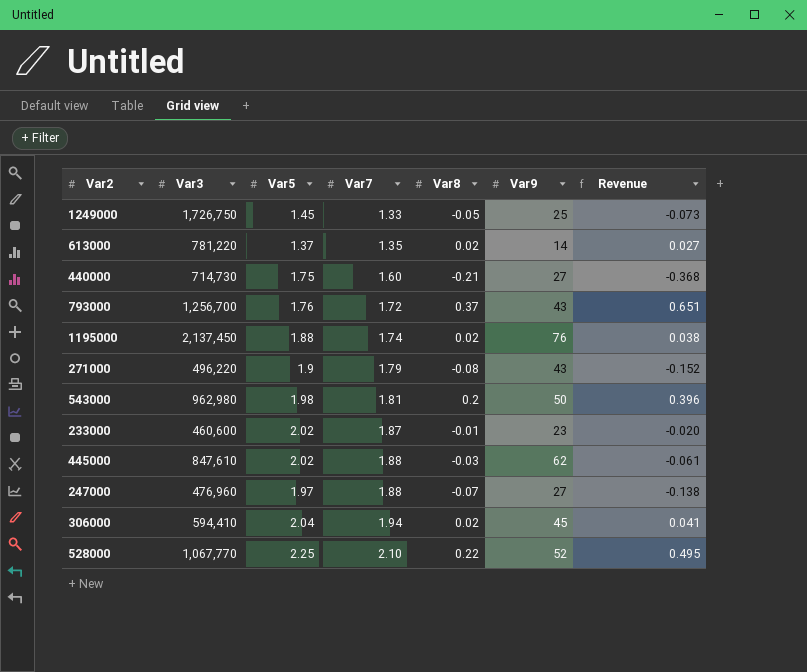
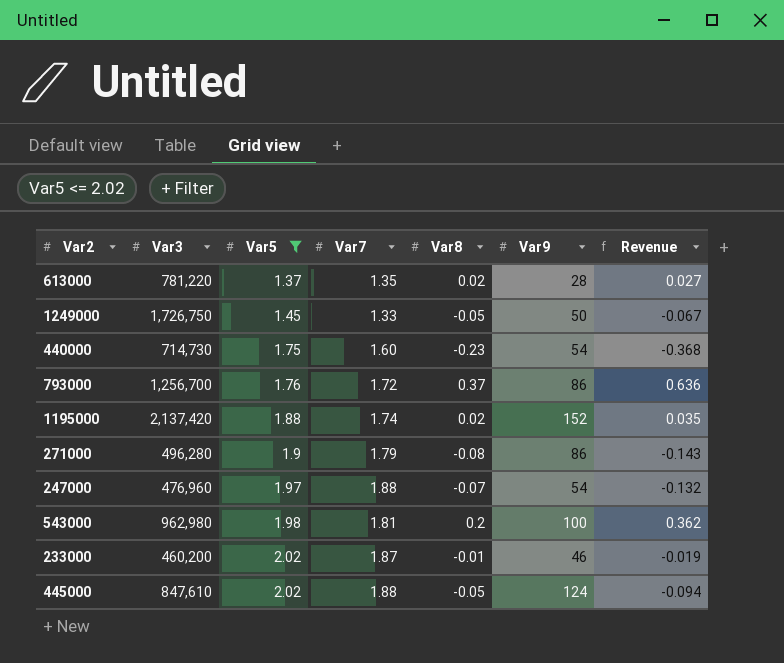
filter: none -> Var5 <= 2.02
row order: Var7 ascending -> Var5 ascending
column Revenue | formula: [Var5] * [Var8] -> [Var7] * [Var8]
613000 | Var9: 14 -> 28
1249000 | Var9: 25 -> 50
440000 | Var8: -0.21 -> -0.23
440000 | Var9: 27 -> 54
793000 | Var9: 43 -> 86
1195000 | Var3: 2,137,450 -> 2,137,420
1195000 | Var9: 76 -> 152
271000 | Var3: 496,220 -> 496,280
271000 | Var9: 43 -> 86
247000 | Var9: 27 -> 54
543000 | Var9: 50 -> 100
233000 | Var3: 460,600 -> 460,200
233000 | Var9: 23 -> 46
445000 | Var8: -0.03 -> -0.05
445000 | Var9: 62 -> 124

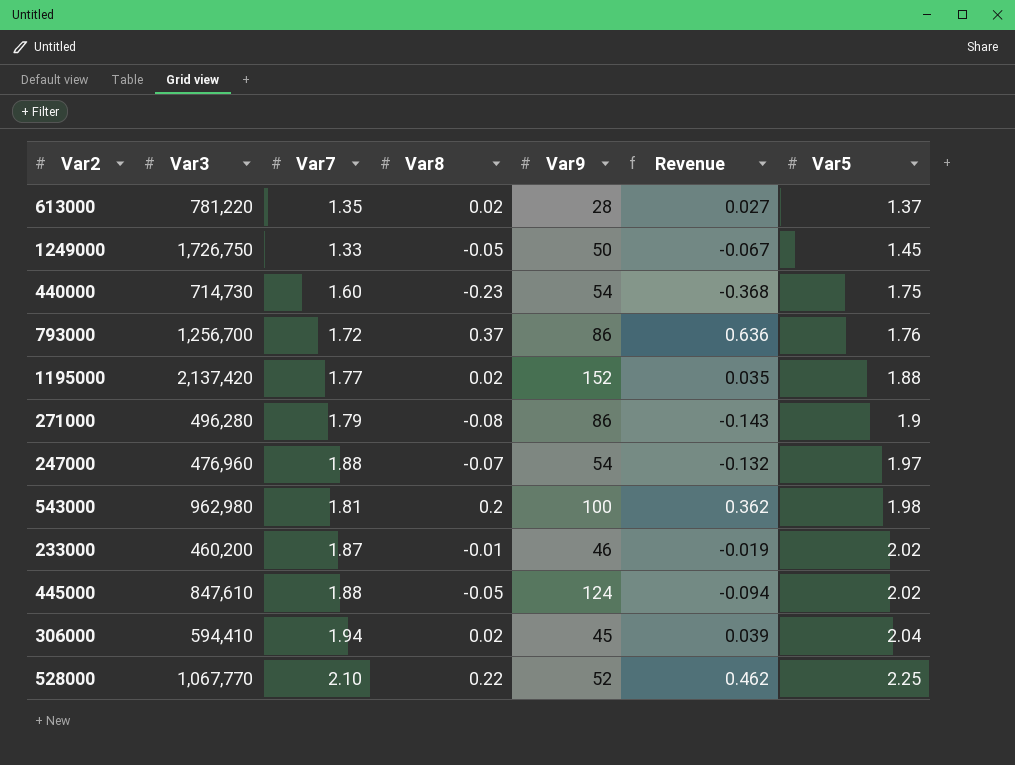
filter: Var5 <= 2.02 -> none
column Var5 | position: 3 -> 7
1195000 | Var7: 1.74 -> 1.77

